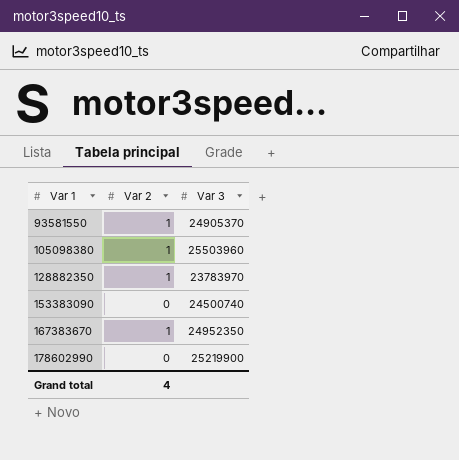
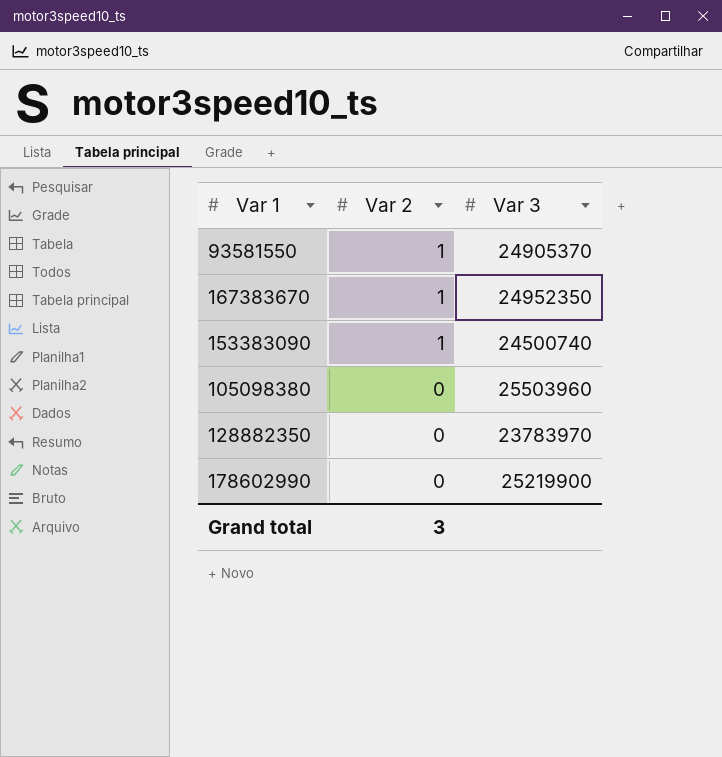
row order: Var 1 ascending -> Var 2 descending
153383090 | Var 2: 0 -> 1
105098380 | Var 2: 1 -> 0
128882350 | Var 2: 1 -> 0
Grand total | Var 2: 4 -> 3

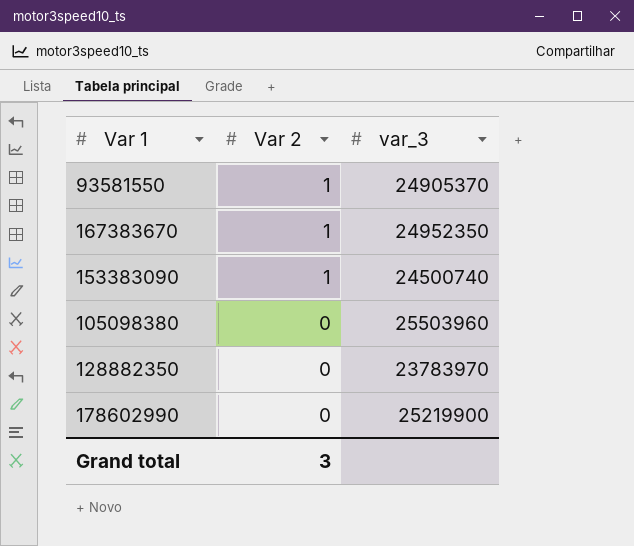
column name: Var 3 -> var_3

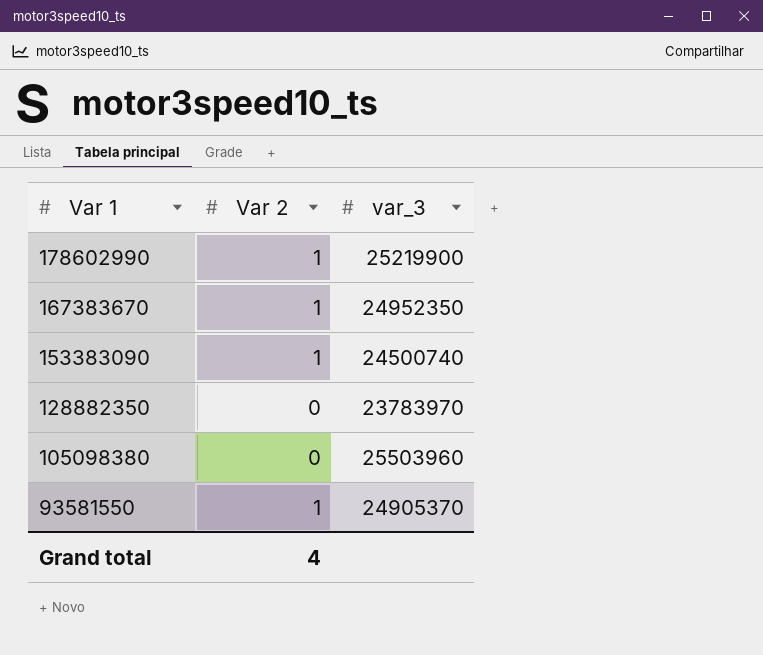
row order: Var 2 descending -> Var 1 descending
178602990 | Var 2: 0 -> 1
Grand total | Var 2: 3 -> 4

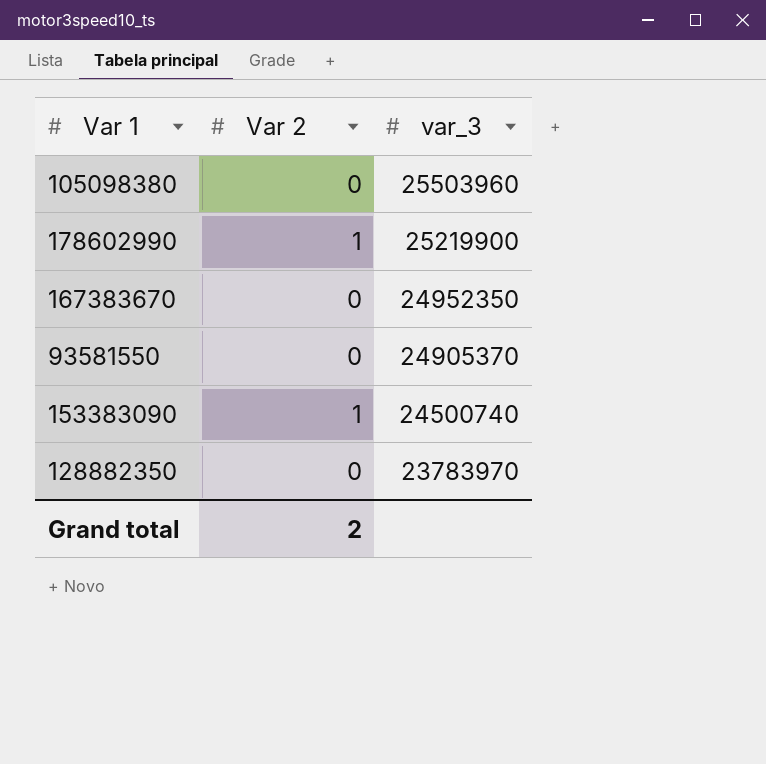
row order: Var 1 descending -> var_3 descending
167383670 | Var 2: 1 -> 0
93581550 | Var 2: 1 -> 0
Grand total | Var 2: 4 -> 2

